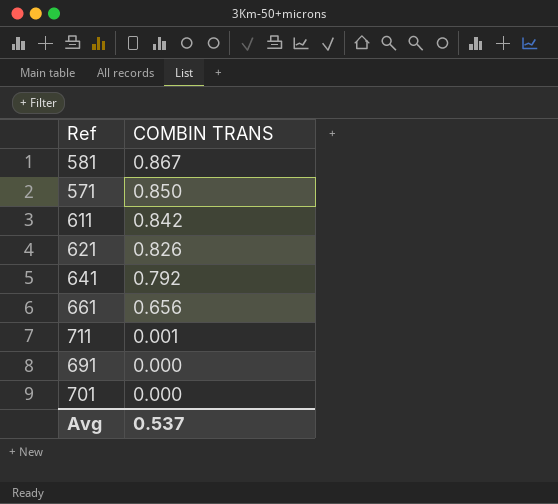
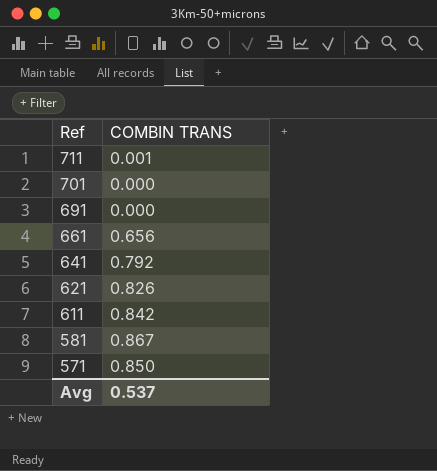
row order: COMBIN TRANS descending -> Ref descending

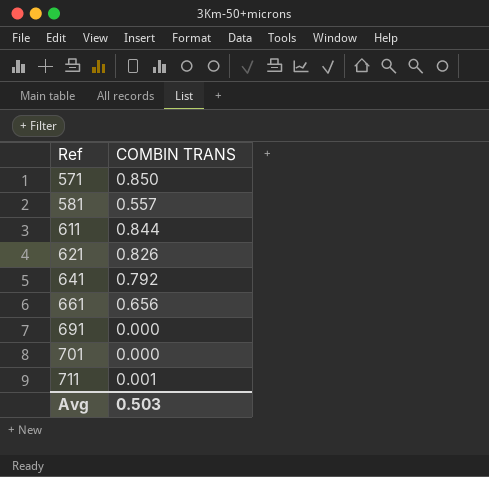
row order: Ref descending -> Ref ascending
581 | COMBIN TRANS: 0.867 -> 0.557
611 | COMBIN TRANS: 0.842 -> 0.844
Avg | COMBIN TRANS: 0.537 -> 0.503

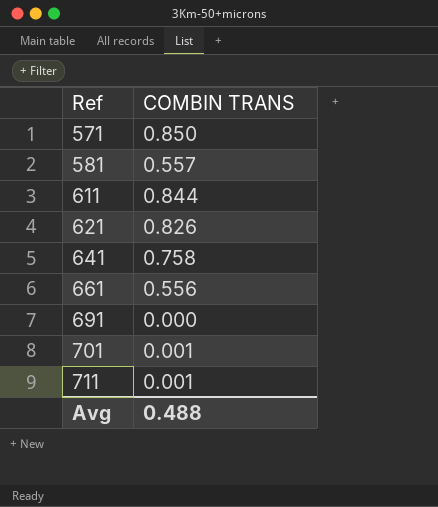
641 | COMBIN TRANS: 0.792 -> 0.758
661 | COMBIN TRANS: 0.656 -> 0.556
701 | COMBIN TRANS: 0.000 -> 0.001
Avg | COMBIN TRANS: 0.503 -> 0.488

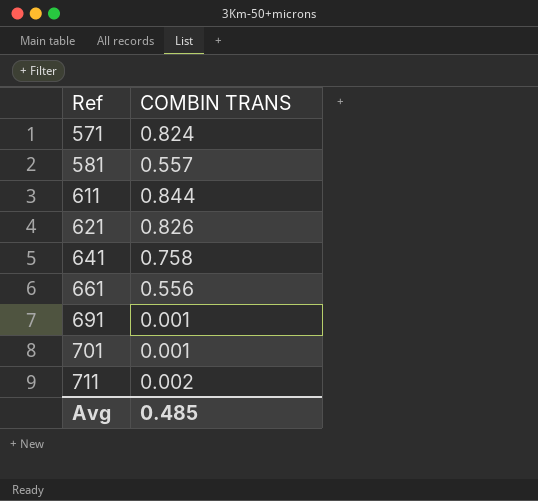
571 | COMBIN TRANS: 0.850 -> 0.824
691 | COMBIN TRANS: 0.000 -> 0.001
711 | COMBIN TRANS: 0.001 -> 0.002
Avg | COMBIN TRANS: 0.488 -> 0.485

